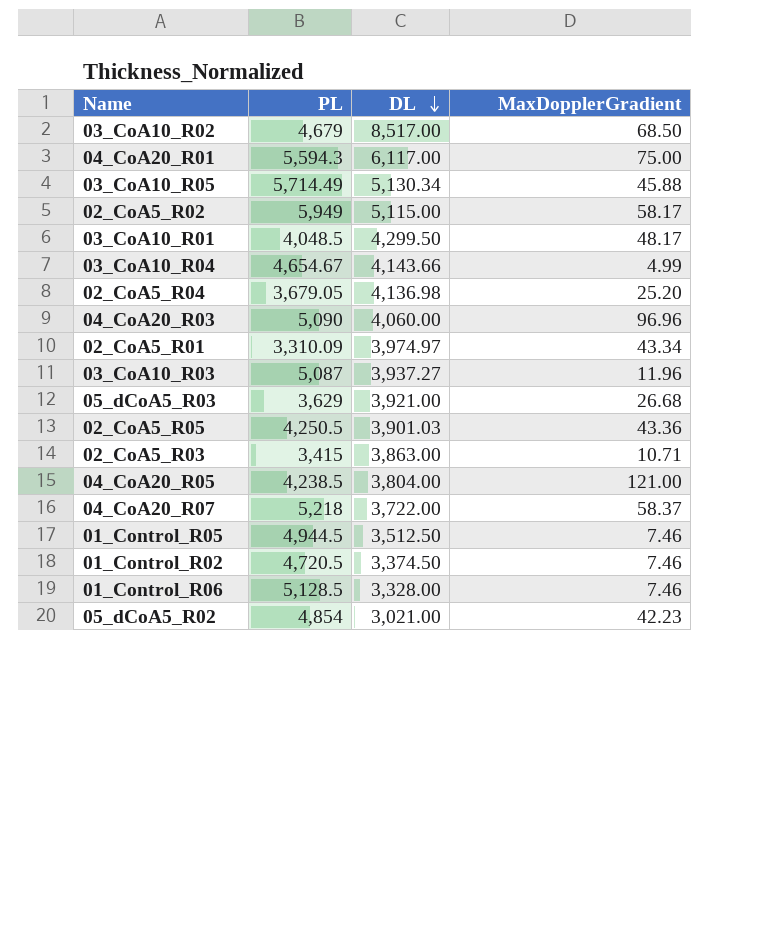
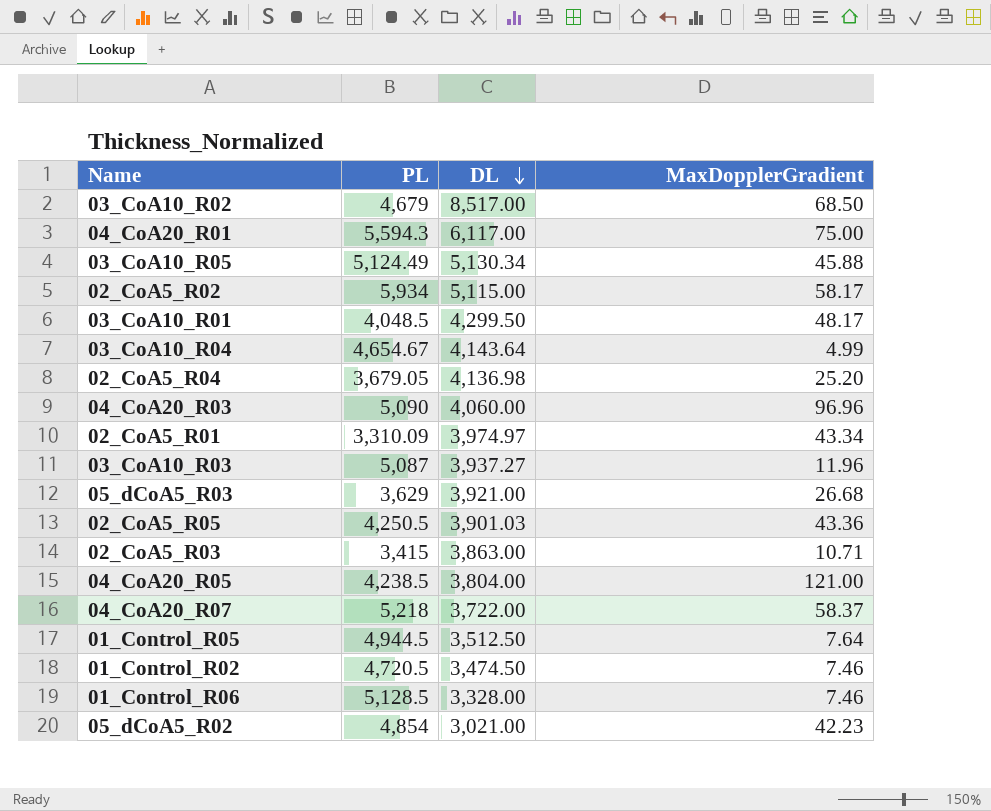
03_CoA10_R05 | PL: 5,714.49 -> 5,124.49
02_CoA5_R02 | PL: 5,949 -> 5,934
03_CoA10_R04 | DL: 4,143.66 -> 4,143.64
01_Control_R05 | MaxDopplerGradient: 7.46 -> 7.64
01_Control_R02 | DL: 3,374.50 -> 3,474.50

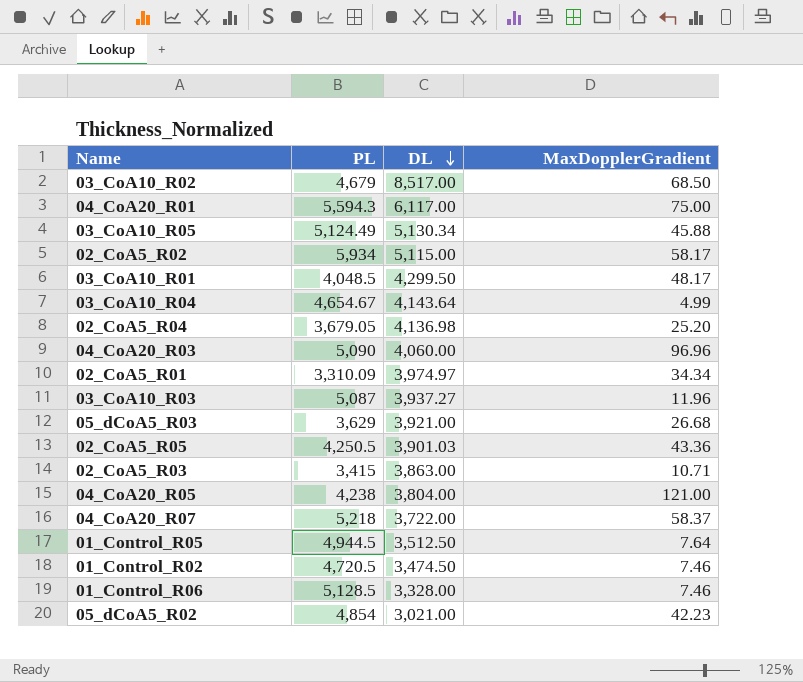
02_CoA5_R01 | MaxDopplerGradient: 43.34 -> 34.34
04_CoA20_R05 | PL: 4,238.5 -> 4,238

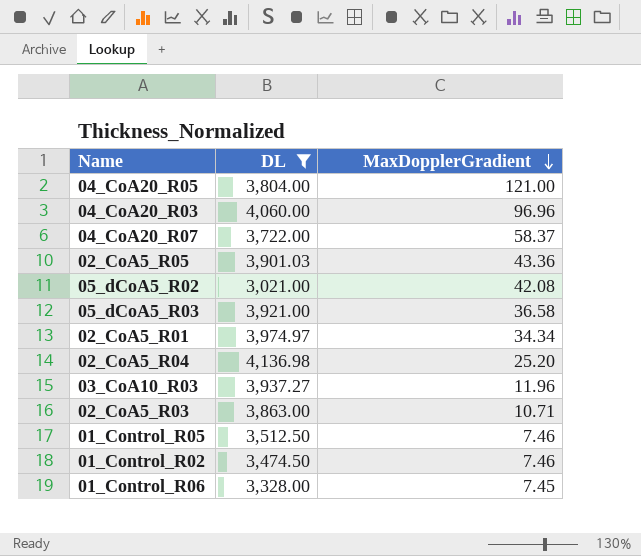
filter: none -> DL <= 4,136.98
row order: DL descending -> MaxDopplerGradient descending
column PL | position: 2 -> none
05_dCoA5_R02 | MaxDopplerGradient: 42.23 -> 42.08
05_dCoA5_R03 | MaxDopplerGradient: 26.68 -> 36.58
01_Control_R05 | MaxDopplerGradient: 7.64 -> 7.46
01_Control_R06 | MaxDopplerGradient: 7.46 -> 7.45

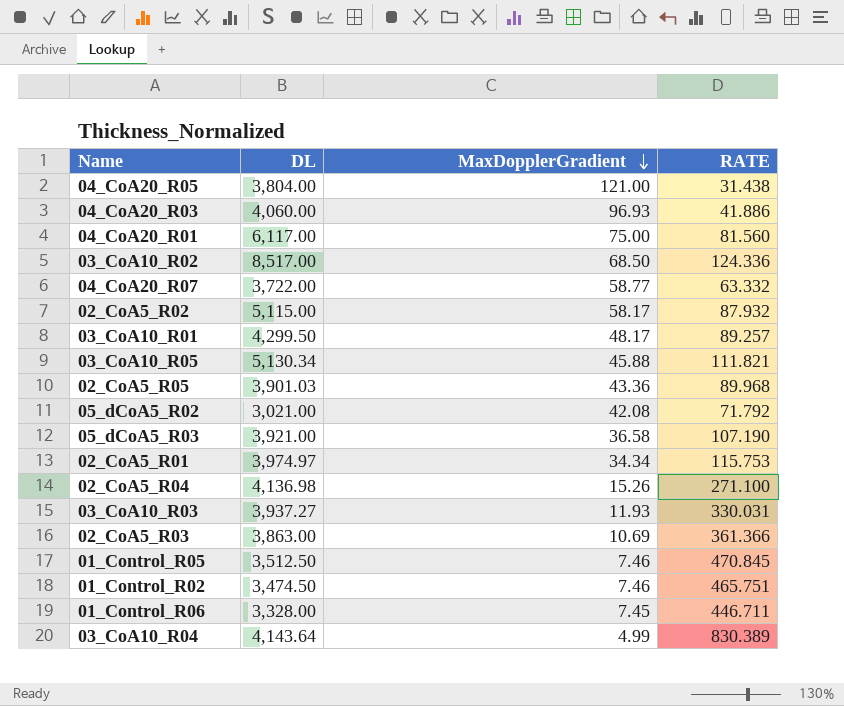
filter: DL <= 4,136.98 -> none
column RATE | formula: none -> [DL] / [MaxDopplerGradient]
04_CoA20_R03 | MaxDopplerGradient: 96.96 -> 96.93
04_CoA20_R07 | MaxDopplerGradient: 58.37 -> 58.77
02_CoA5_R04 | MaxDopplerGradient: 25.20 -> 15.26
03_CoA10_R03 | MaxDopplerGradient: 11.96 -> 11.93
02_CoA5_R03 | MaxDopplerGradient: 10.71 -> 10.69

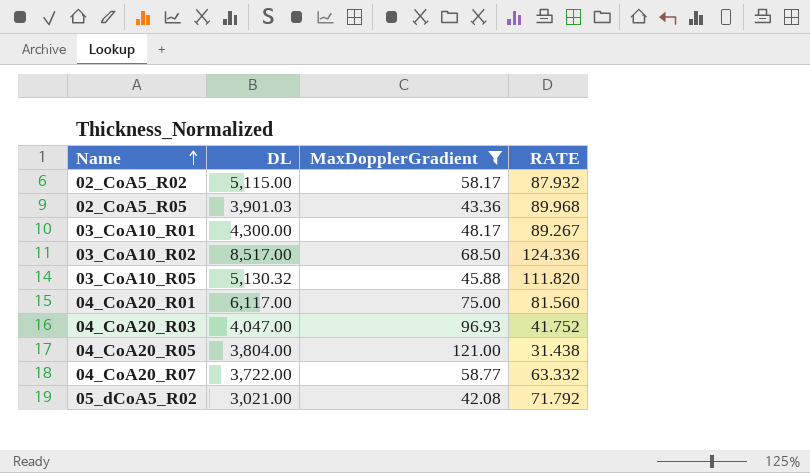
filter: none -> MaxDopplerGradient >= 42.08
row order: MaxDopplerGradient descending -> Name ascending
03_CoA10_R01 | DL: 4,299.50 -> 4,300.00
03_CoA10_R01 | RATE: 89.257 -> 89.267
03_CoA10_R05 | DL: 5,130.34 -> 5,130.32
03_CoA10_R05 | RATE: 111.821 -> 111.820
04_CoA20_R03 | DL: 4,060.00 -> 4,047.00
04_CoA20_R03 | RATE: 41.886 -> 41.752

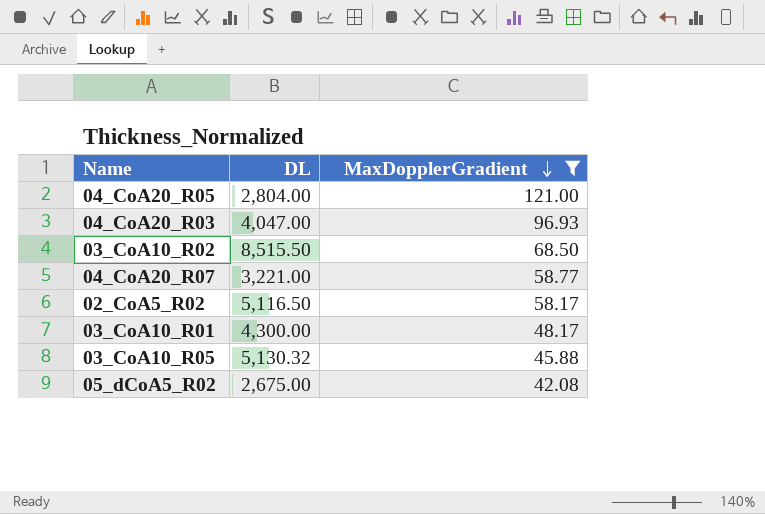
row order: Name ascending -> MaxDopplerGradient descending
column RATE | formula: [DL] / [MaxDopplerGradient] -> none
row 02_CoA5_R05: 3,901.03 | 43.36 | 89.968 -> none
row 04_CoA20_R01: 6,117.00 | 75.00 | 81.560 -> none
04_CoA20_R05 | DL: 3,804.00 -> 2,804.00
03_CoA10_R02 | DL: 8,517.00 -> 8,515.50
04_CoA20_R07 | DL: 3,722.00 -> 3,221.00
02_CoA5_R02 | DL: 5,115.00 -> 5,116.50
05_dCoA5_R02 | DL: 3,021.00 -> 2,675.00

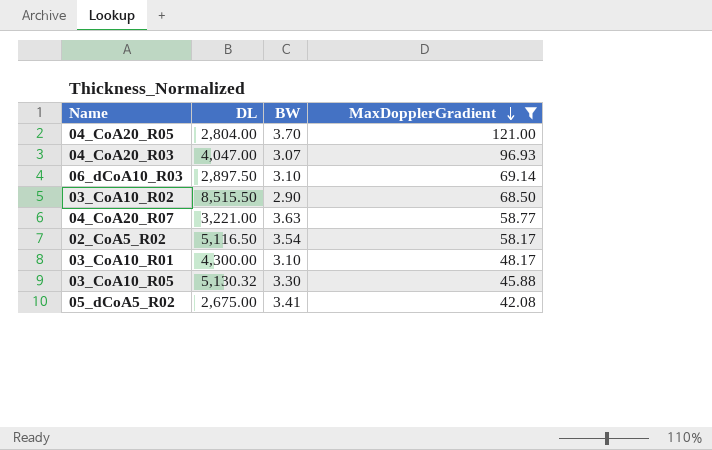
column BW | position: none -> 3
row 06_dCoA10_R03: none -> 2,897.50 | 3.10 | 69.14

